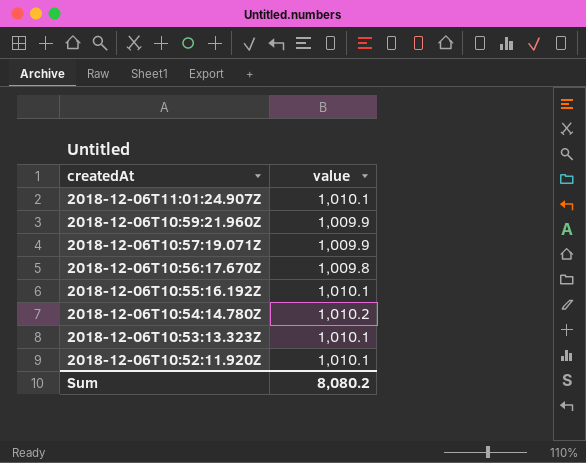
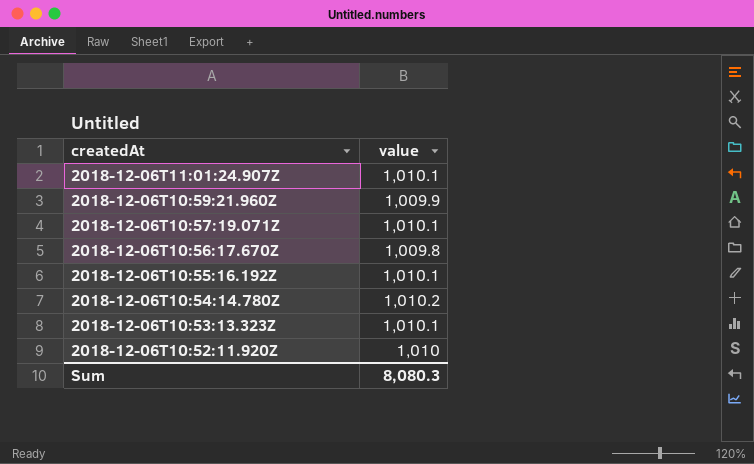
2018-12-06T10:57:19.071Z | value: 1,009.9 -> 1,010.1
2018-12-06T10:52:11.920Z | value: 1,010.1 -> 1,010
Sum | value: 8,080.2 -> 8,080.3

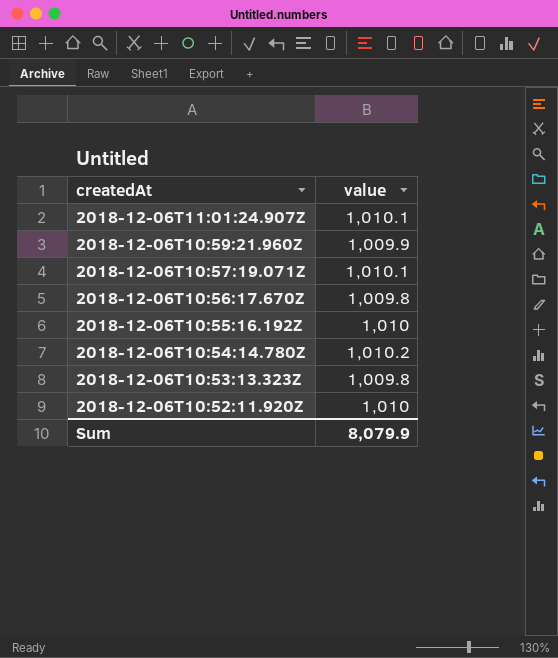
2018-12-06T10:55:16.192Z | value: 1,010.1 -> 1,010
2018-12-06T10:53:13.323Z | value: 1,010.1 -> 1,009.8
Sum | value: 8,080.3 -> 8,079.9

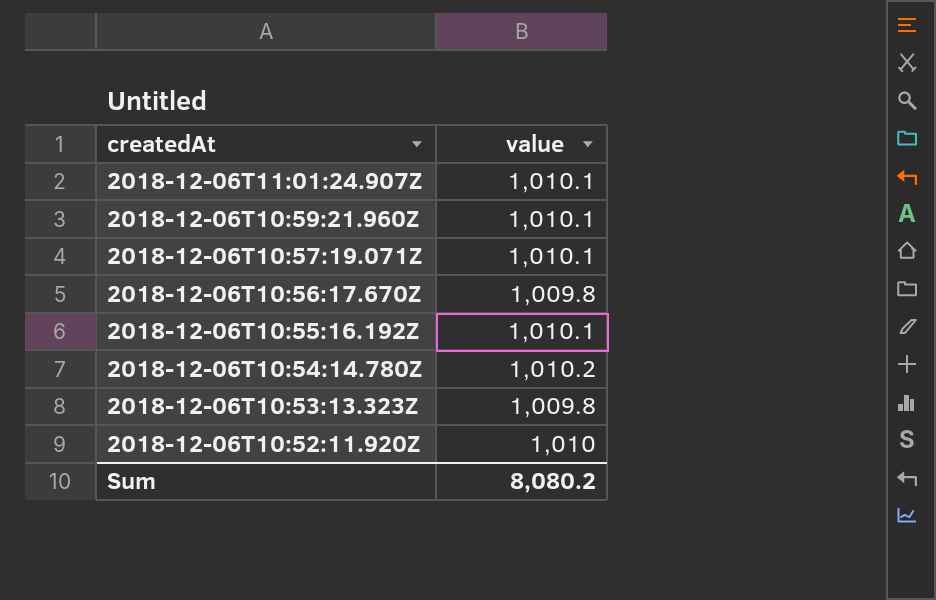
2018-12-06T10:59:21.960Z | value: 1,009.9 -> 1,010.1
2018-12-06T10:55:16.192Z | value: 1,010 -> 1,010.1
Sum | value: 8,079.9 -> 8,080.2

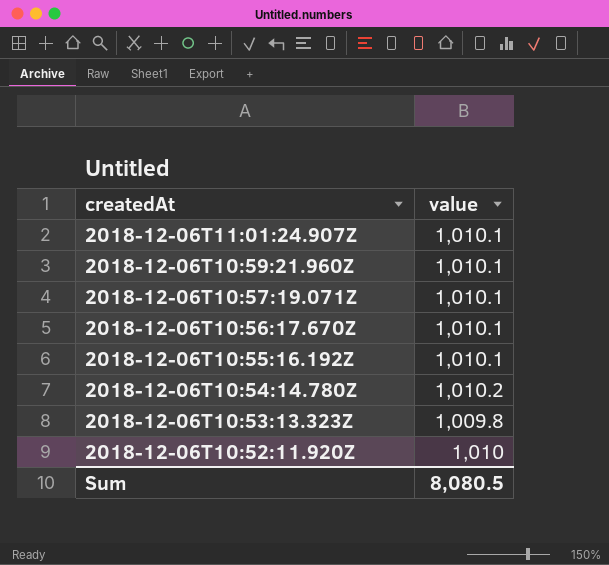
2018-12-06T10:56:17.670Z | value: 1,009.8 -> 1,010.1
Sum | value: 8,080.2 -> 8,080.5

